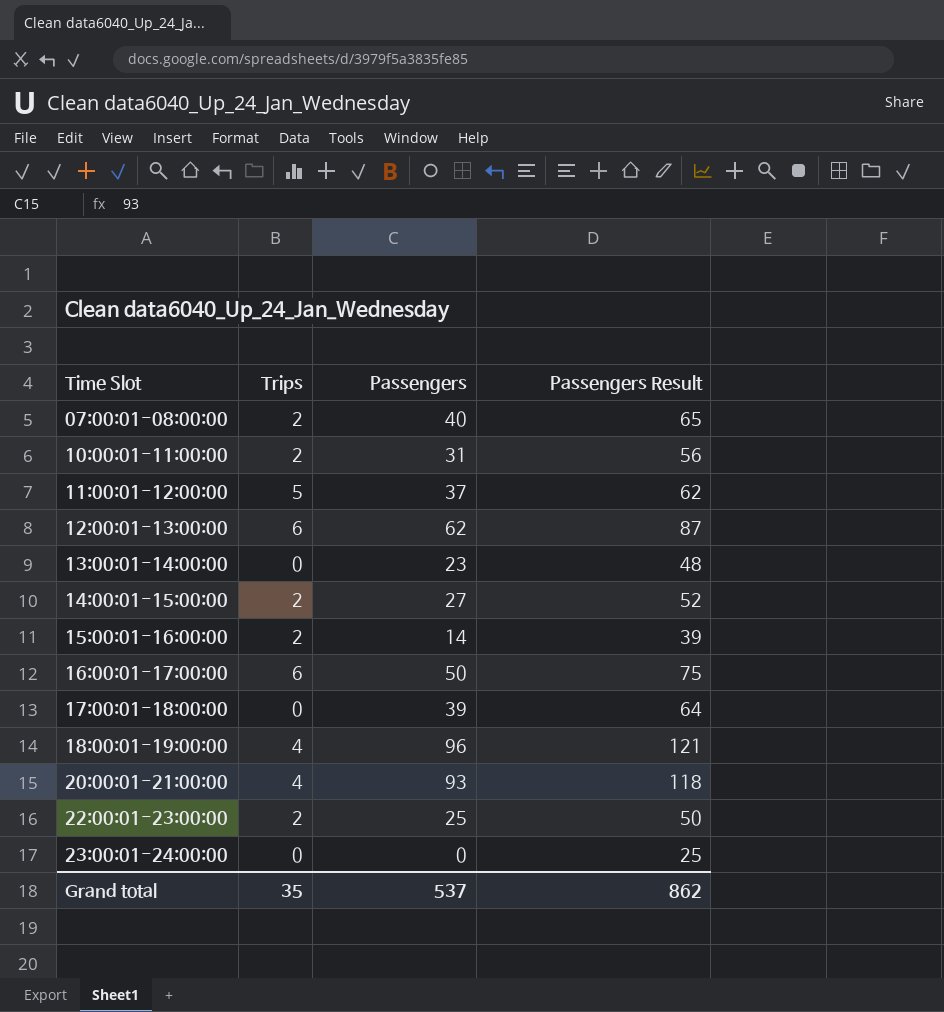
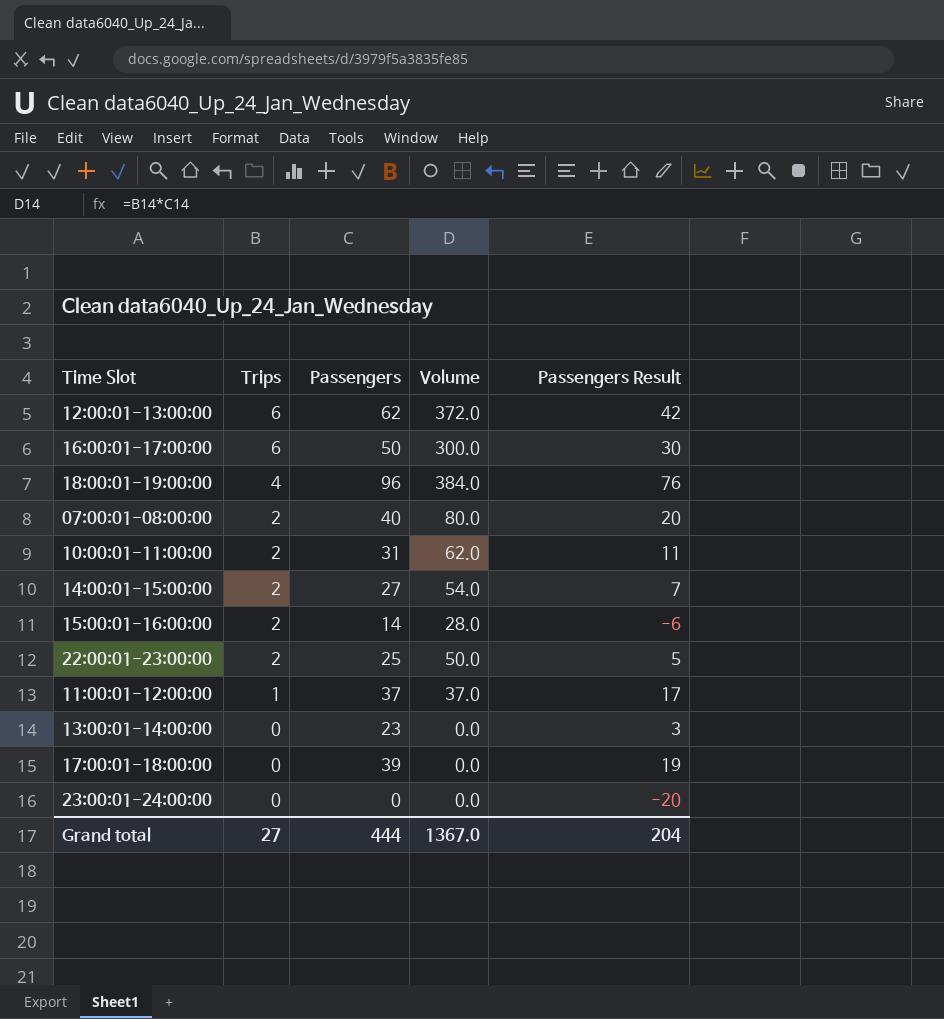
row order: Time Slot ascending -> Trips descending
column Volume | formula: none -> [Trips] * [Passengers]
column Passengers Result | formula: [Passengers] + 25 -> [Passengers] - 20
row 20:00:01-21:00:00: 4 | 93 | 118 -> none
11:00:01-12:00:00 | Trips: 5 -> 1
Grand total | Trips: 35 -> 27
Grand total | Passengers: 537 -> 444
Grand total | Passengers Result: 862 -> 204

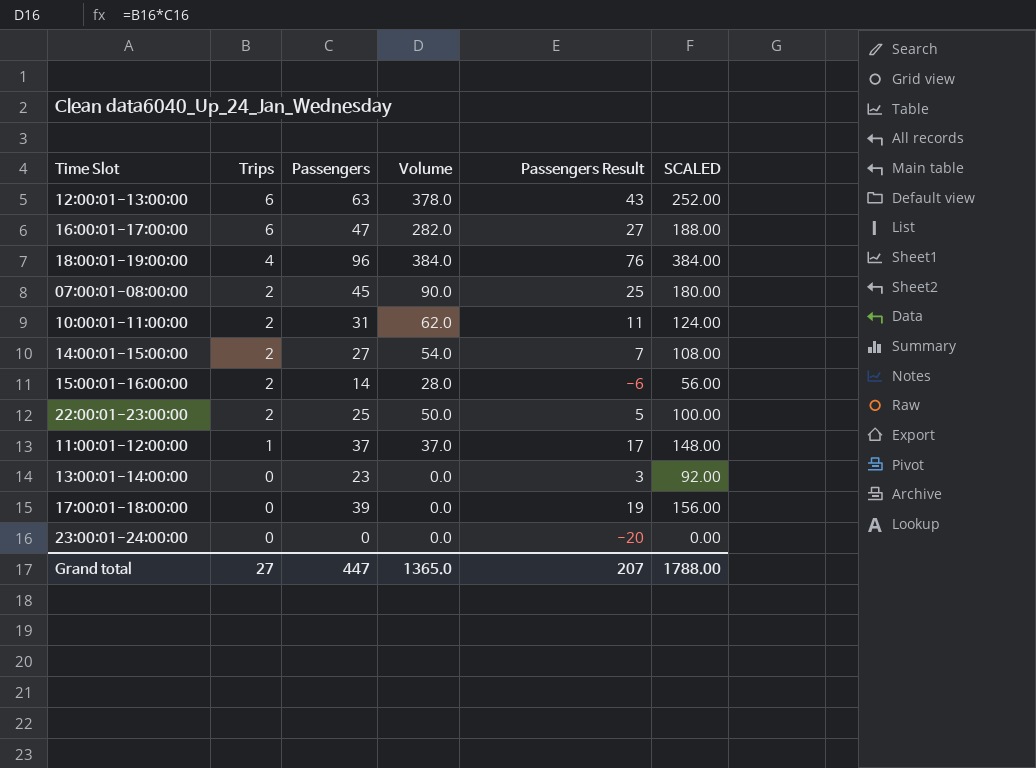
column SCALED | formula: none -> [Passengers] * 4
12:00:01-13:00:00 | Passengers: 62 -> 63
12:00:01-13:00:00 | Volume: 372.0 -> 378.0
12:00:01-13:00:00 | Passengers Result: 42 -> 43
16:00:01-17:00:00 | Passengers: 50 -> 47
16:00:01-17:00:00 | Volume: 300.0 -> 282.0
16:00:01-17:00:00 | Passengers Result: 30 -> 27
07:00:01-08:00:00 | Passengers: 40 -> 45
07:00:01-08:00:00 | Volume: 80.0 -> 90.0
07:00:01-08:00:00 | Passengers Result: 20 -> 25
Grand total | Passengers: 444 -> 447
Grand total | Volume: 1367.0 -> 1365.0
Grand total | Passengers Result: 204 -> 207

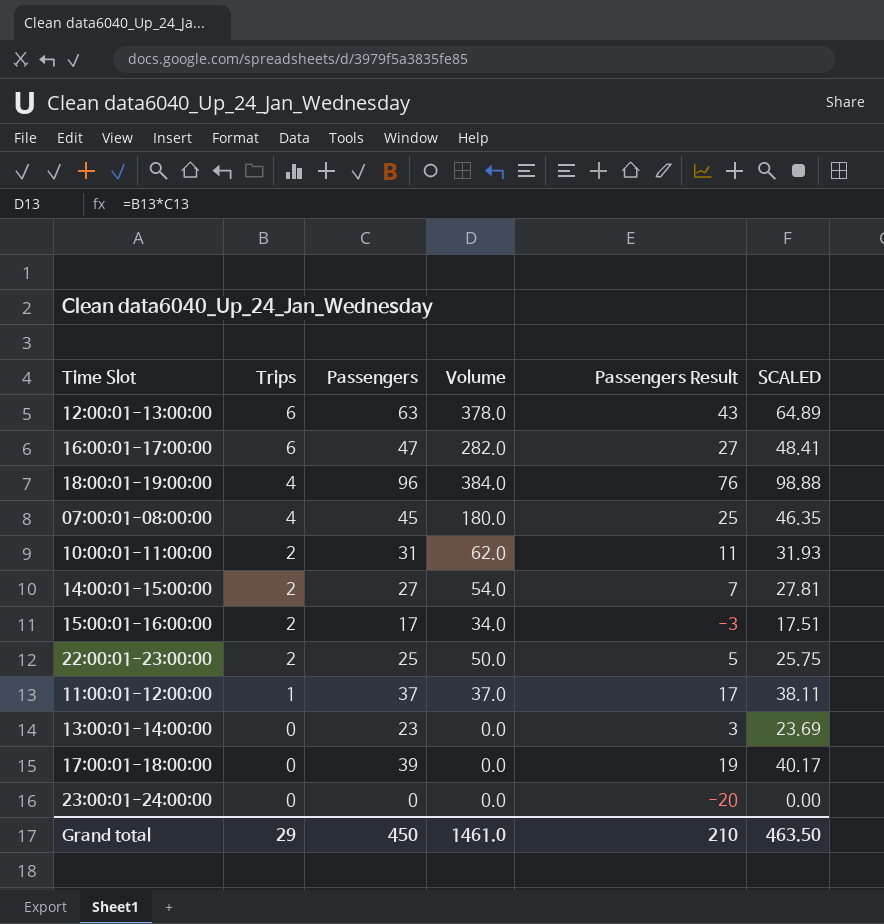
column SCALED | formula: [Passengers] * 4 -> [Passengers] * 1.03
07:00:01-08:00:00 | Trips: 2 -> 4
07:00:01-08:00:00 | Volume: 90.0 -> 180.0
15:00:01-16:00:00 | Passengers: 14 -> 17
15:00:01-16:00:00 | Volume: 28.0 -> 34.0
15:00:01-16:00:00 | Passengers Result: -6 -> -3
Grand total | Trips: 27 -> 29
Grand total | Passengers: 447 -> 450
Grand total | Volume: 1365.0 -> 1461.0
Grand total | Passengers Result: 207 -> 210
Grand total | SCALED: 1788.00 -> 463.50

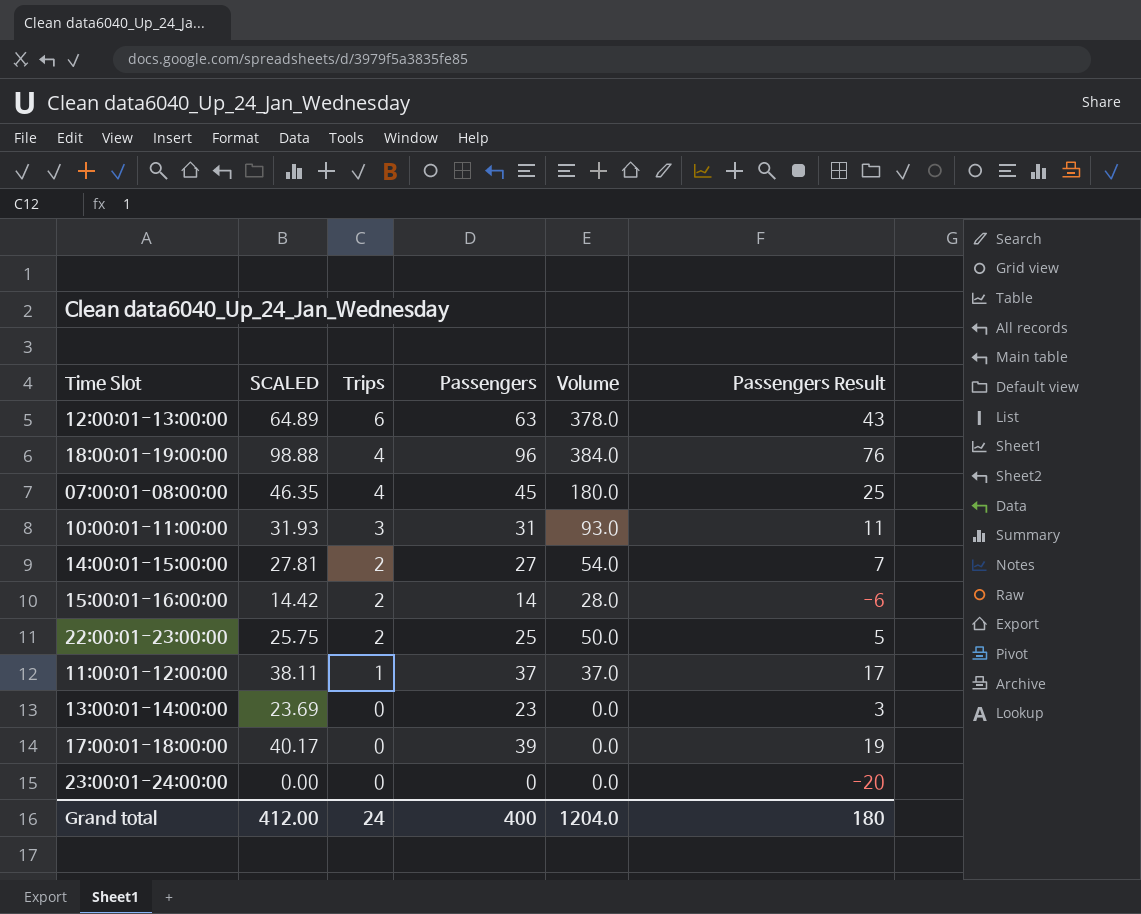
column SCALED | position: 6 -> 2
row 16:00:01-17:00:00: 6 | 47 | 282.0 | 27 | 48.41 -> none
10:00:01-11:00:00 | Trips: 2 -> 3
10:00:01-11:00:00 | Volume: 62.0 -> 93.0
15:00:01-16:00:00 | SCALED: 17.51 -> 14.42
15:00:01-16:00:00 | Passengers: 17 -> 14
15:00:01-16:00:00 | Volume: 34.0 -> 28.0
15:00:01-16:00:00 | Passengers Result: -3 -> -6
Grand total | SCALED: 463.50 -> 412.00
Grand total | Trips: 29 -> 24
Grand total | Passengers: 450 -> 400
Grand total | Volume: 1461.0 -> 1204.0
Grand total | Passengers Result: 210 -> 180

